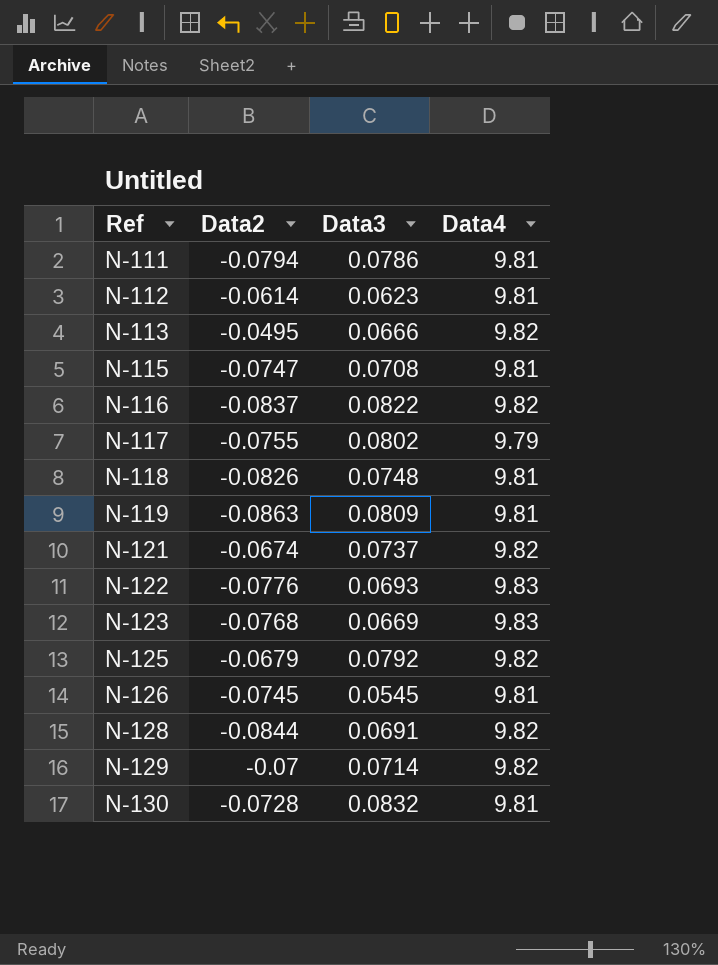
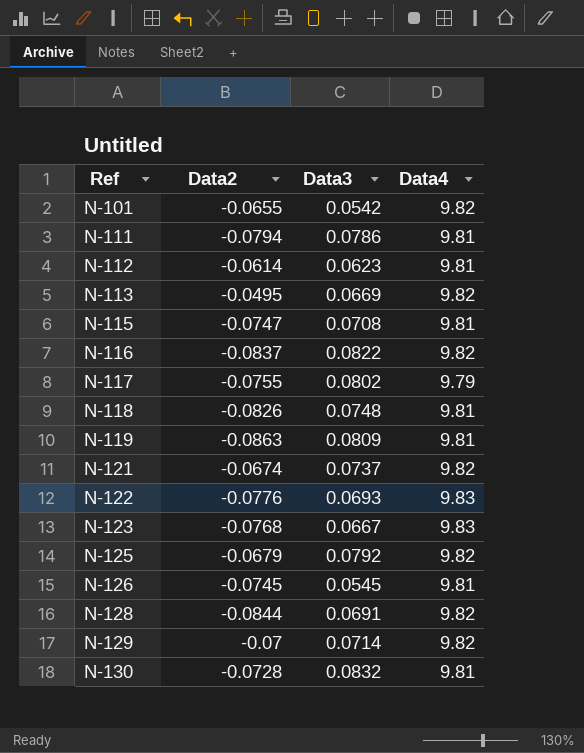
row N-101: none -> -0.0655 | 0.0542 | 9.82
N-113 | Data3: 0.0666 -> 0.0669
N-123 | Data3: 0.0669 -> 0.0667

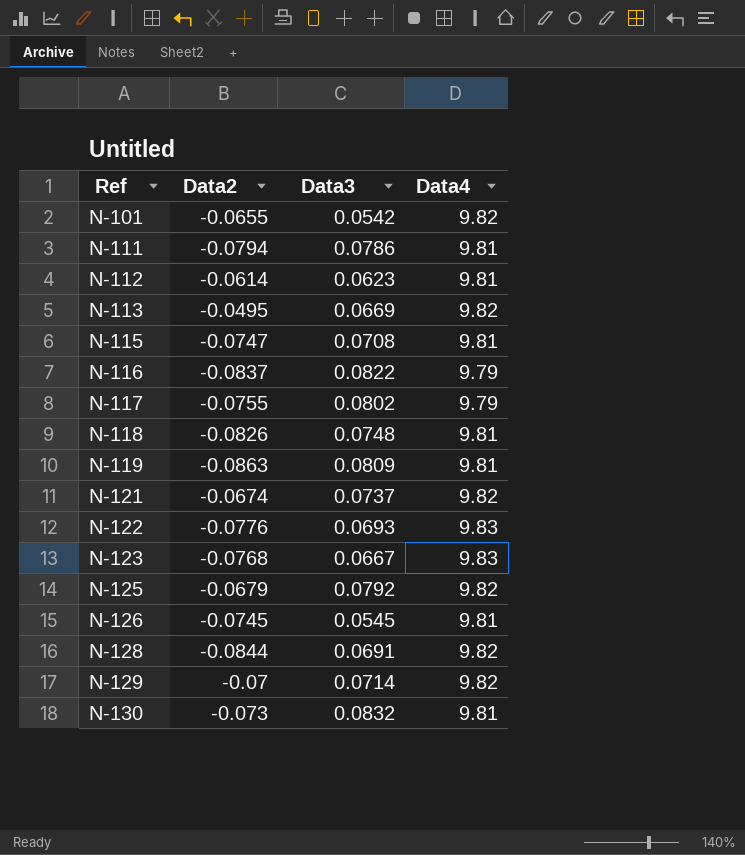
N-116 | Data4: 9.82 -> 9.79
N-130 | Data2: -0.0728 -> -0.073

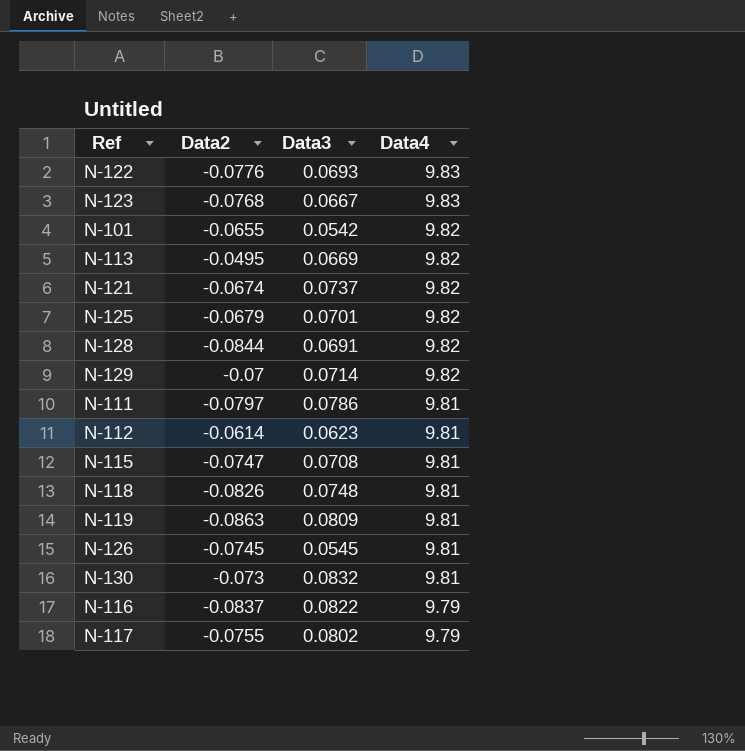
row order: Ref ascending -> Data4 descending
N-125 | Data3: 0.0792 -> 0.0701
N-111 | Data2: -0.0794 -> -0.0797

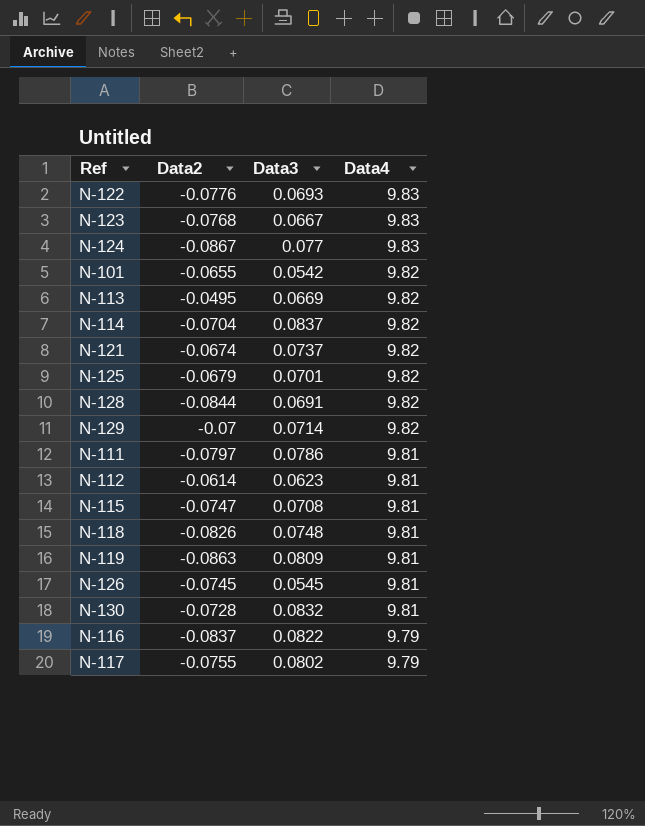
row N-124: none -> -0.0867 | 0.077 | 9.83
row N-114: none -> -0.0704 | 0.0837 | 9.82
N-130 | Data2: -0.073 -> -0.0728

